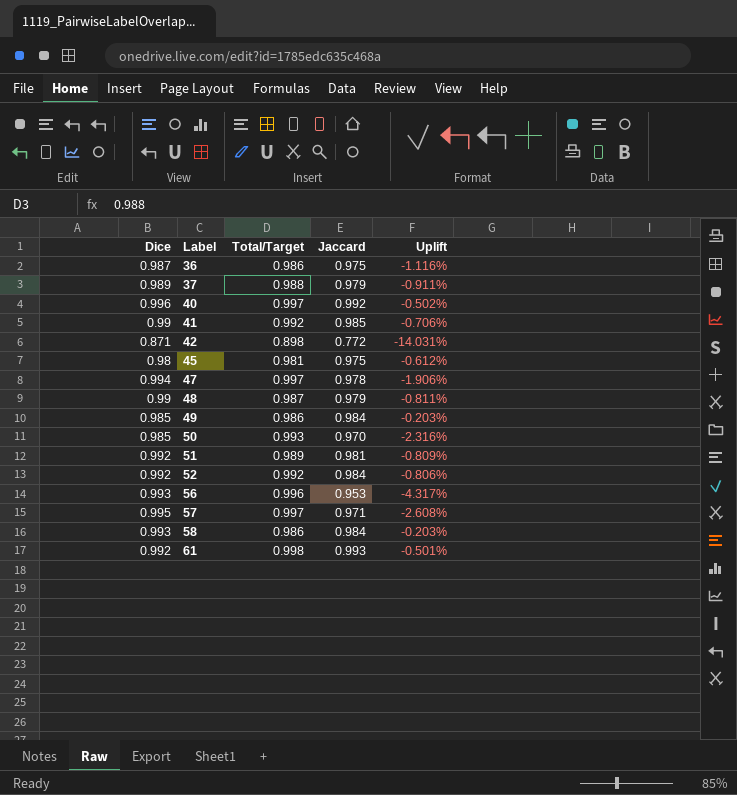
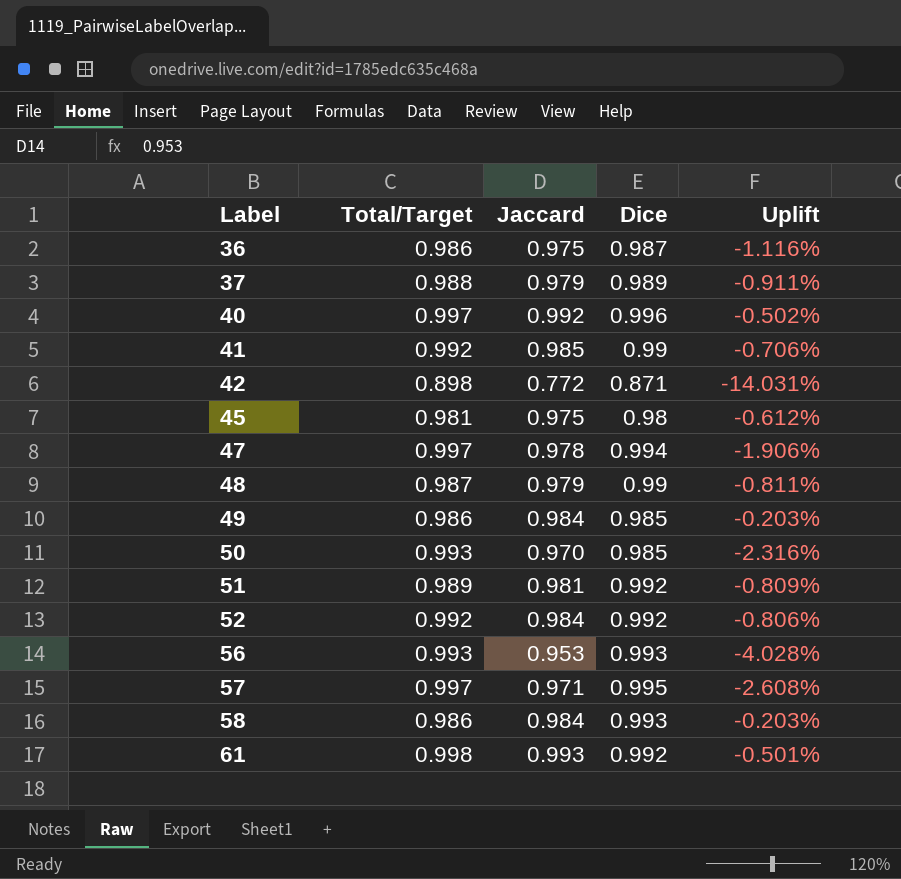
column Dice | position: 1 -> 4
56 | Total/Target: 0.996 -> 0.993
56 | Uplift: -4.317% -> -4.028%

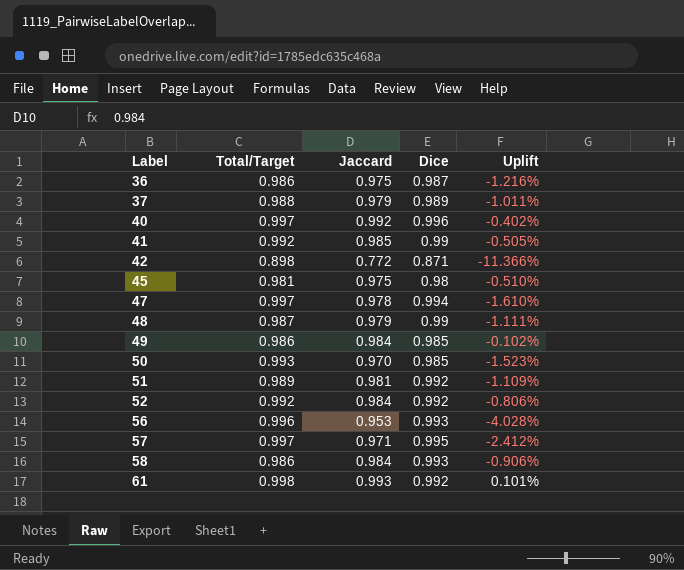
column Uplift | formula: ([Jaccard] - [Total/Target]) / [Total/Target] -> ([Jaccard] - [Dice]) / [Dice]
56 | Total/Target: 0.993 -> 0.996

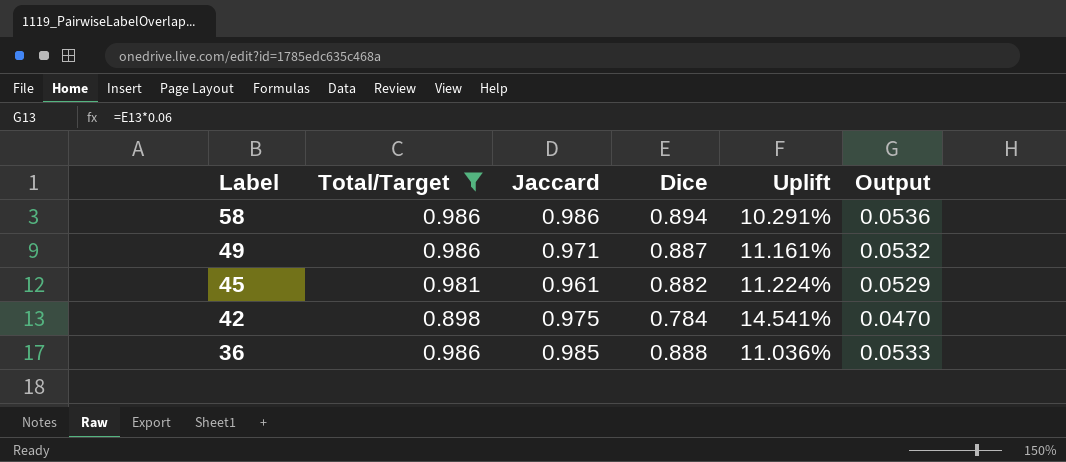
filter: none -> Total/Target <= 0.986
row order: Label ascending -> Label descending
column Uplift | formula: ([Jaccard] - [Dice]) / [Dice] -> ([Total/Target] - [Dice]) / [Dice]
column Output | formula: none -> [Dice] * 0.06
58 | Jaccard: 0.984 -> 0.986
58 | Dice: 0.993 -> 0.894
49 | Jaccard: 0.984 -> 0.971
49 | Dice: 0.985 -> 0.887
45 | Jaccard: 0.975 -> 0.961
45 | Dice: 0.98 -> 0.882
42 | Jaccard: 0.772 -> 0.975
42 | Dice: 0.871 -> 0.784
36 | Jaccard: 0.975 -> 0.985
36 | Dice: 0.987 -> 0.888

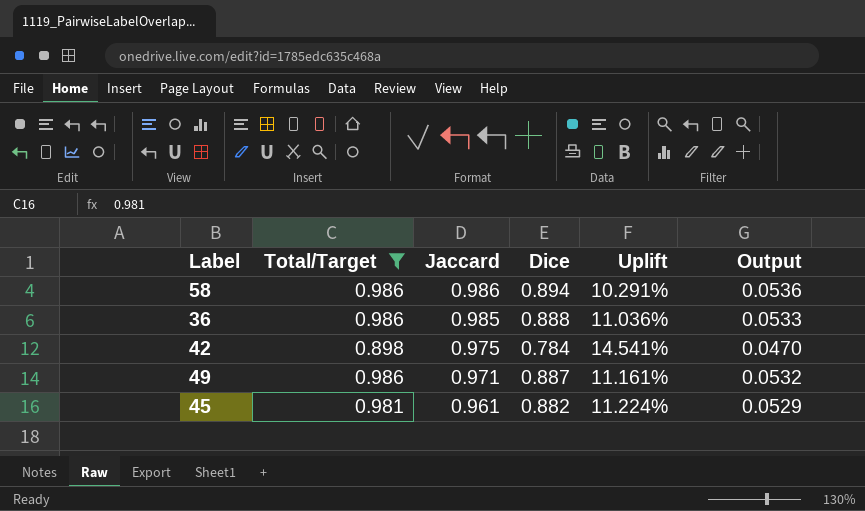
row order: Label descending -> Jaccard descending

